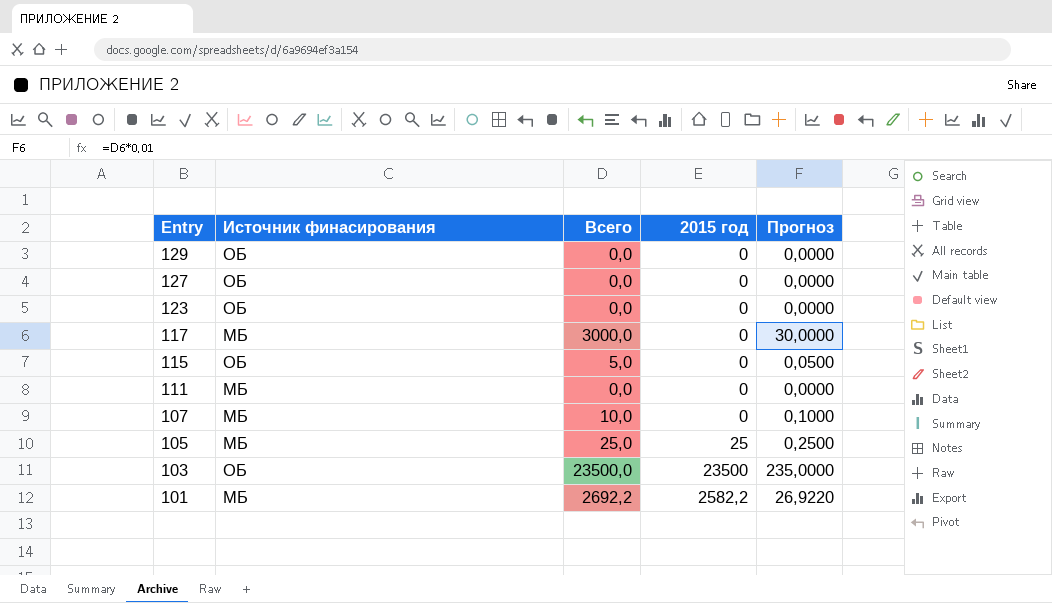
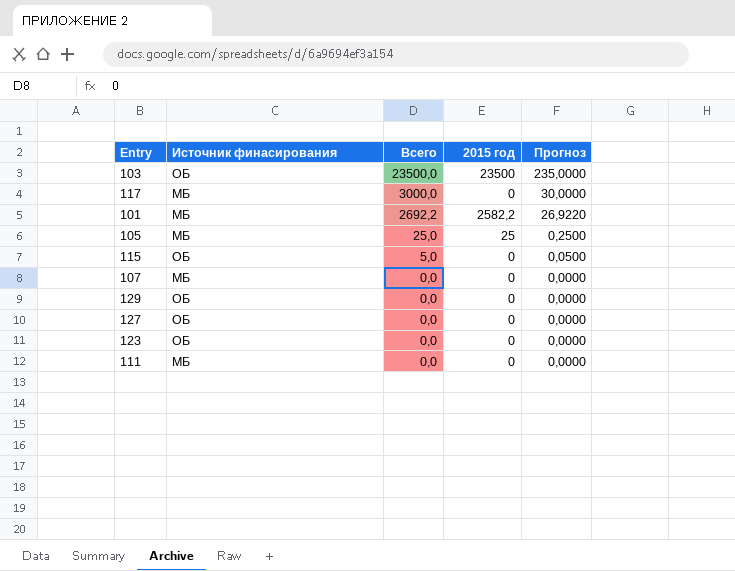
row order: Entry descending -> Всего descending
107 | Всего: 10,0 -> 0,0
107 | Прогноз: 0,1000 -> 0,0000

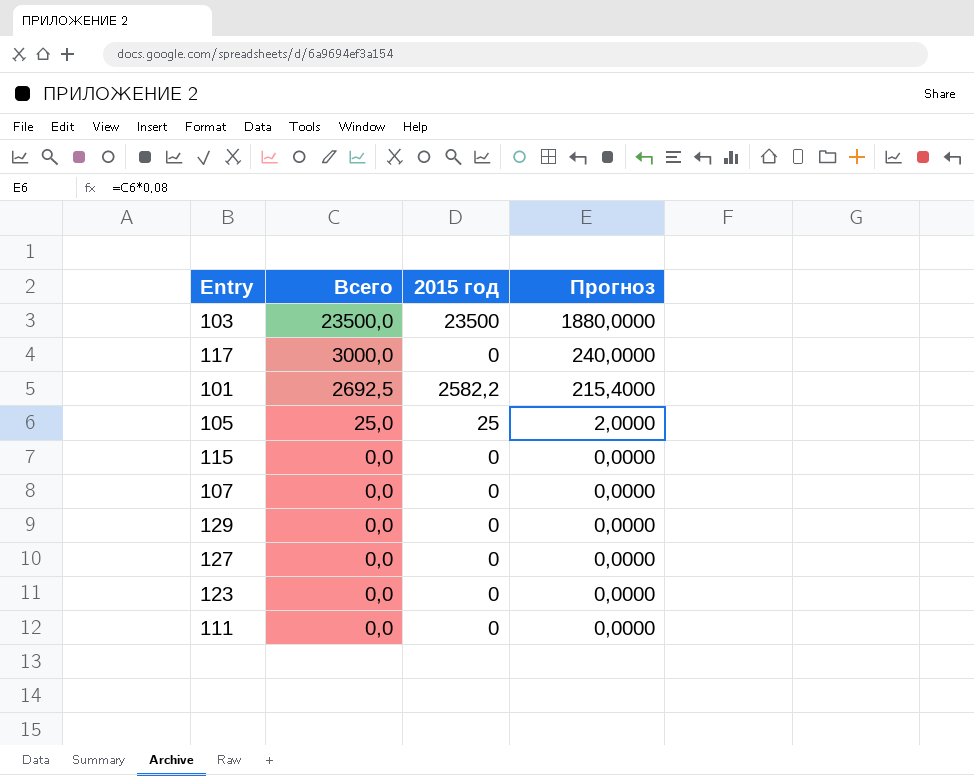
column Источник финасирования | position: 2 -> none
column Прогноз | formula: [Всего] * 0,01 -> [Всего] * 0,08
101 | Всего: 2692,2 -> 2692,5
115 | Всего: 5,0 -> 0,0

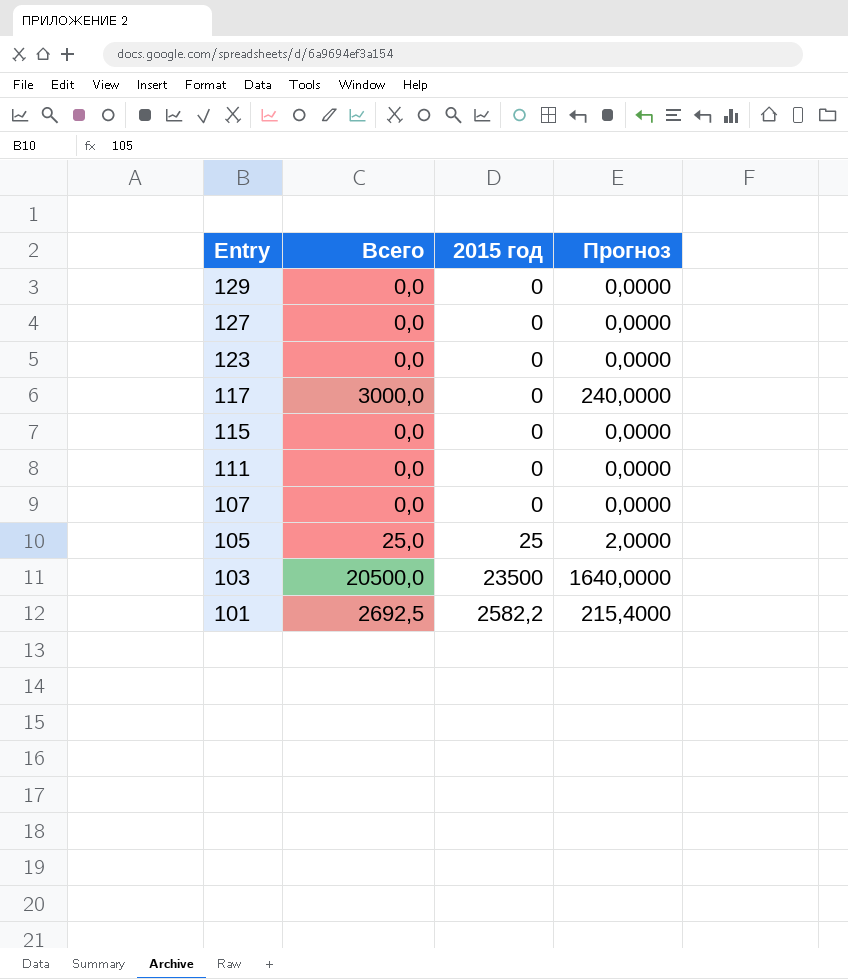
row order: Всего descending -> Entry descending
103 | Всего: 23500,0 -> 20500,0
103 | Прогноз: 1880,0000 -> 1640,0000

